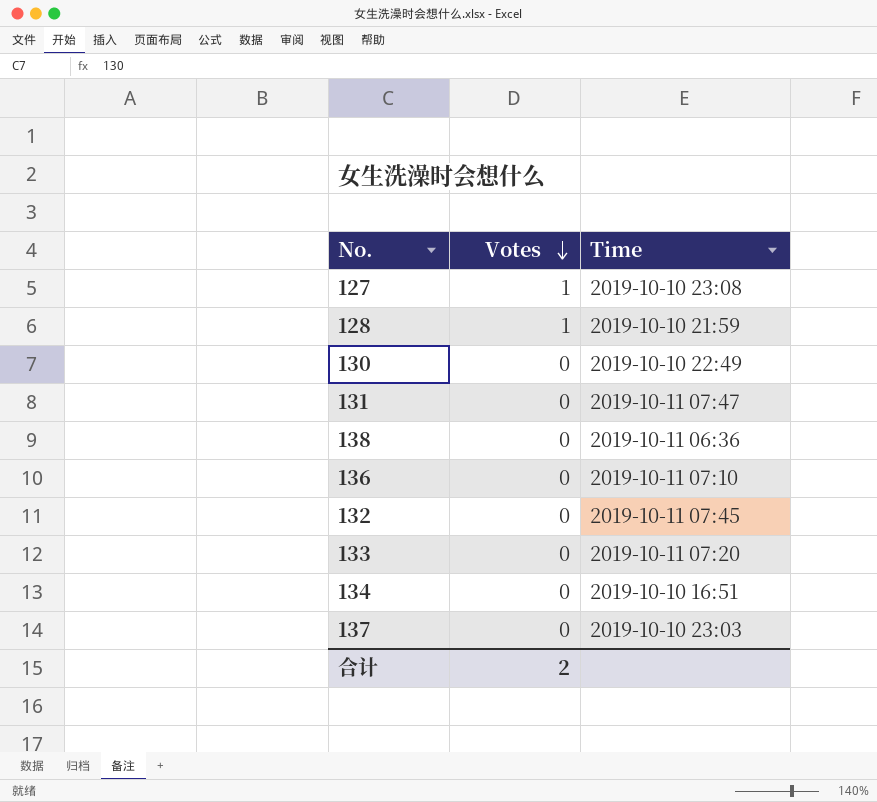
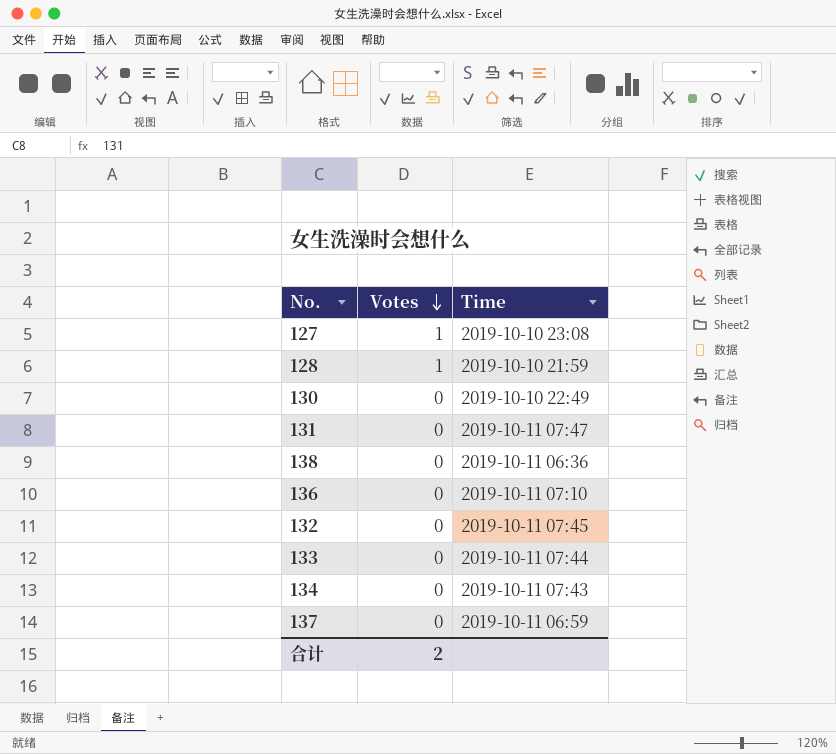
133 | Time: 2019-10-11 07:20 -> 2019-10-11 07:44
134 | Time: 2019-10-10 16:51 -> 2019-10-11 07:43
137 | Time: 2019-10-10 23:03 -> 2019-10-11 06:59

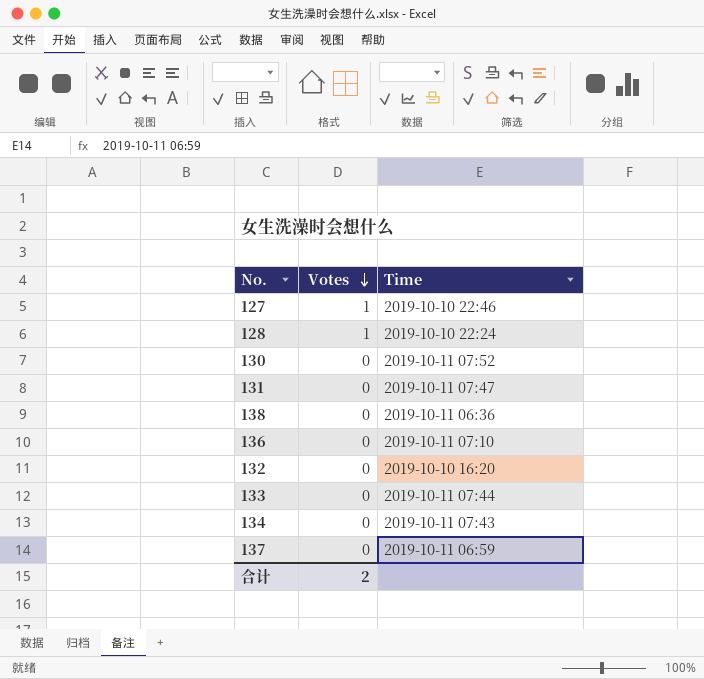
127 | Time: 2019-10-10 23:08 -> 2019-10-10 22:46
128 | Time: 2019-10-10 21:59 -> 2019-10-10 22:24
130 | Time: 2019-10-10 22:49 -> 2019-10-11 07:52
132 | Time: 2019-10-11 07:45 -> 2019-10-10 16:20

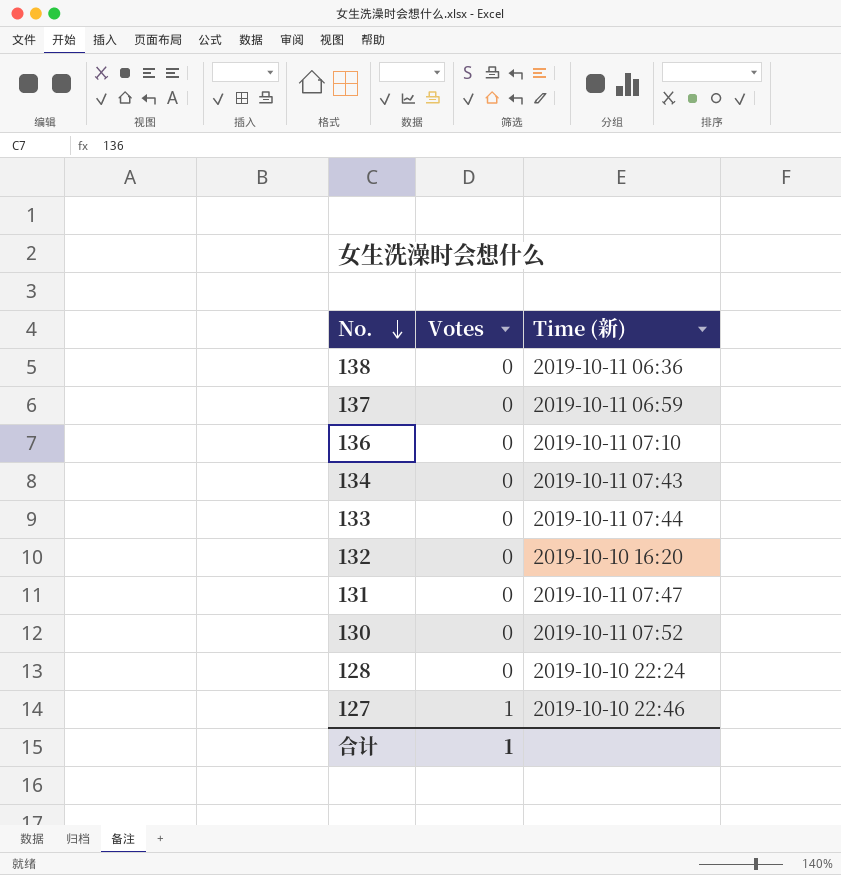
row order: Votes descending -> No. descending
column name: Time -> Time (新)
128 | Votes: 1 -> 0
合计 | Votes: 2 -> 1

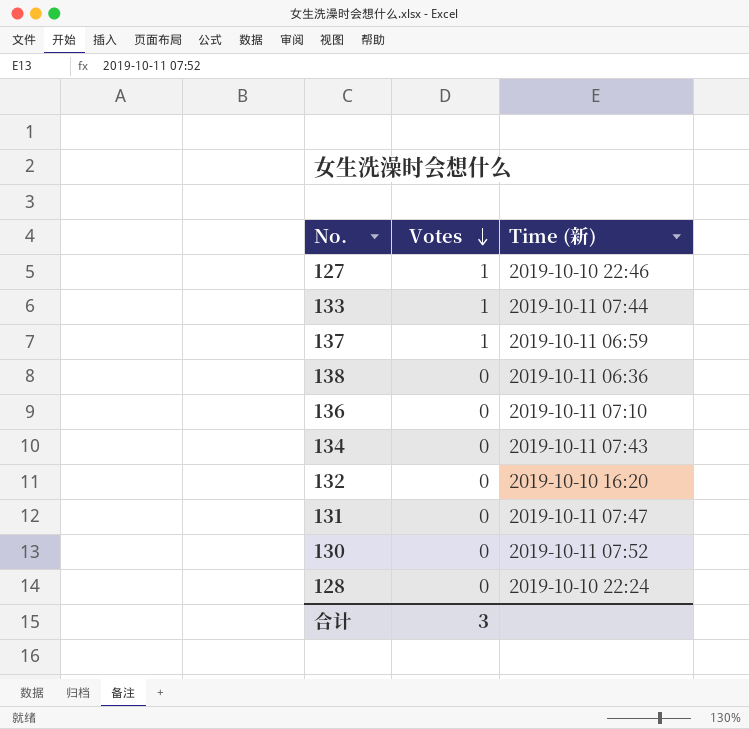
row order: No. descending -> Votes descending
133 | Votes: 0 -> 1
137 | Votes: 0 -> 1
合计 | Votes: 1 -> 3

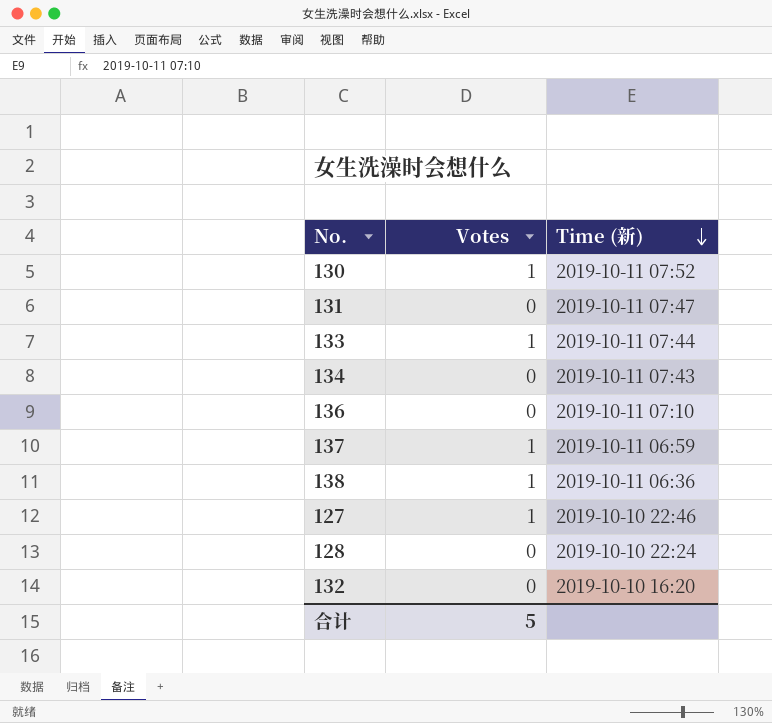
row order: Votes descending -> Time (新) descending
130 | Votes: 0 -> 1
138 | Votes: 0 -> 1
合计 | Votes: 3 -> 5

